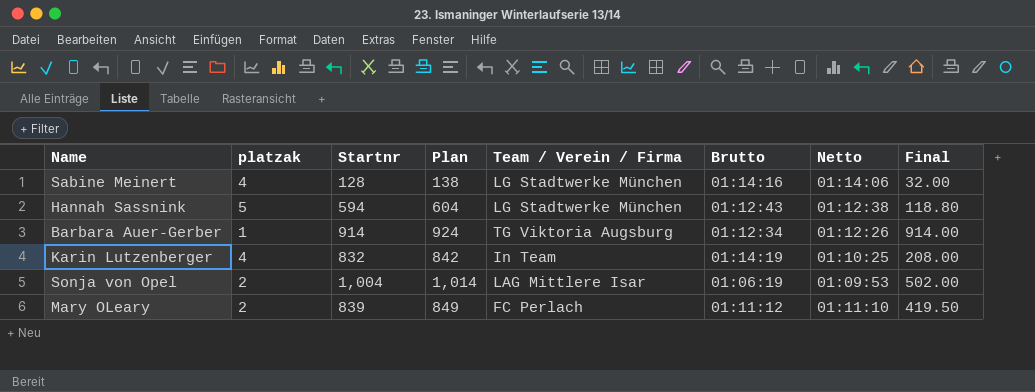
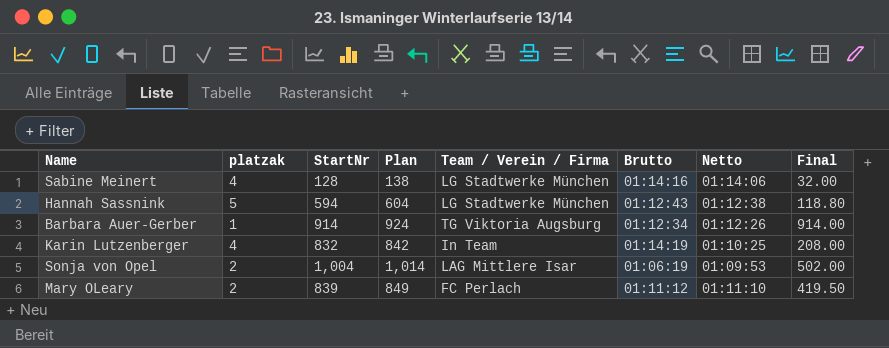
column name: Startnr -> StartNr

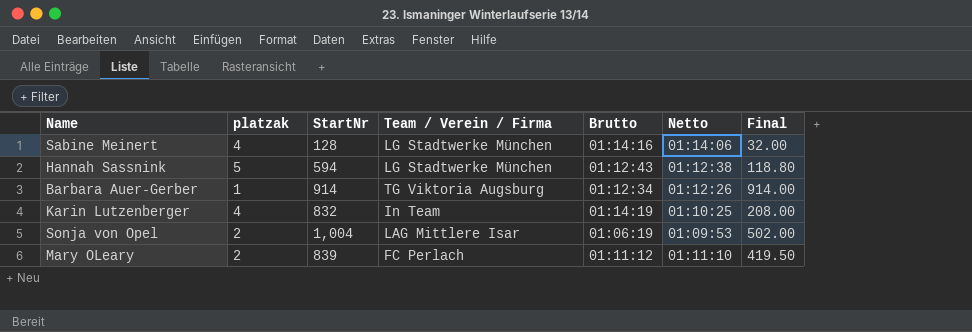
column Plan | formula: [StartNr] + 10 -> none

